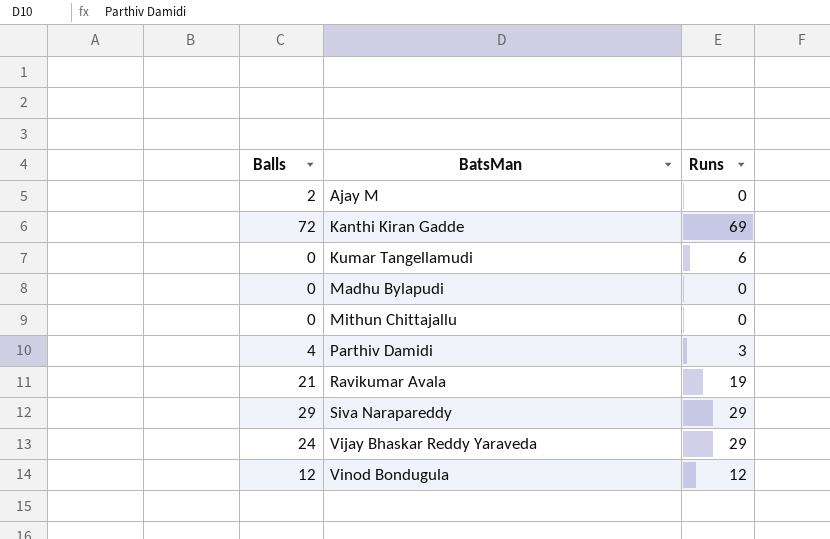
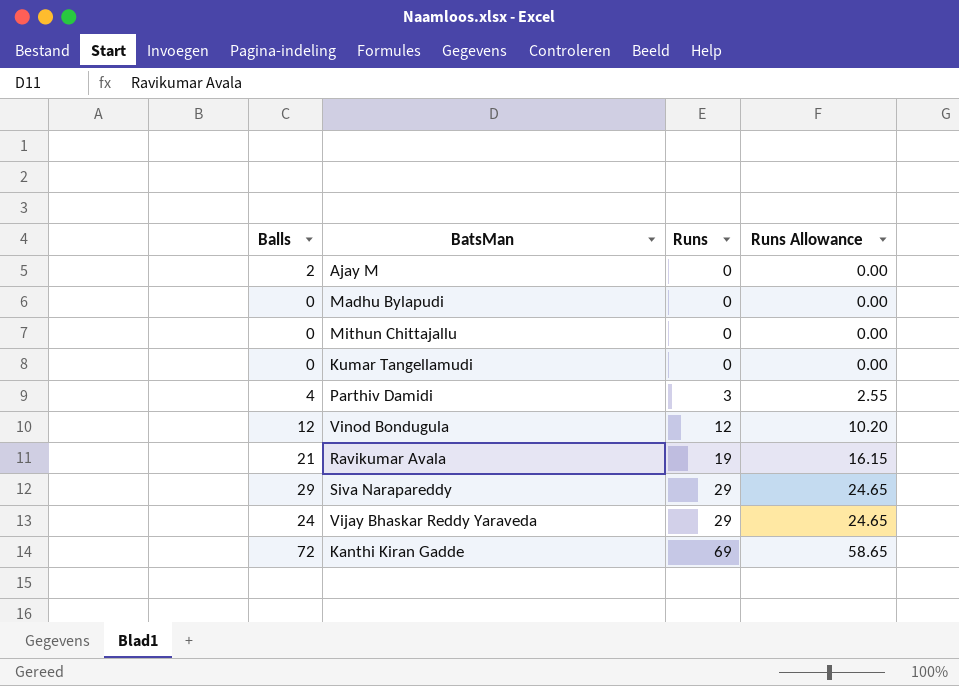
row order: BatsMan ascending -> Runs ascending
column Runs Allowance | formula: none -> [Runs] * 0.85
Kumar Tangellamudi | Runs: 6 -> 0

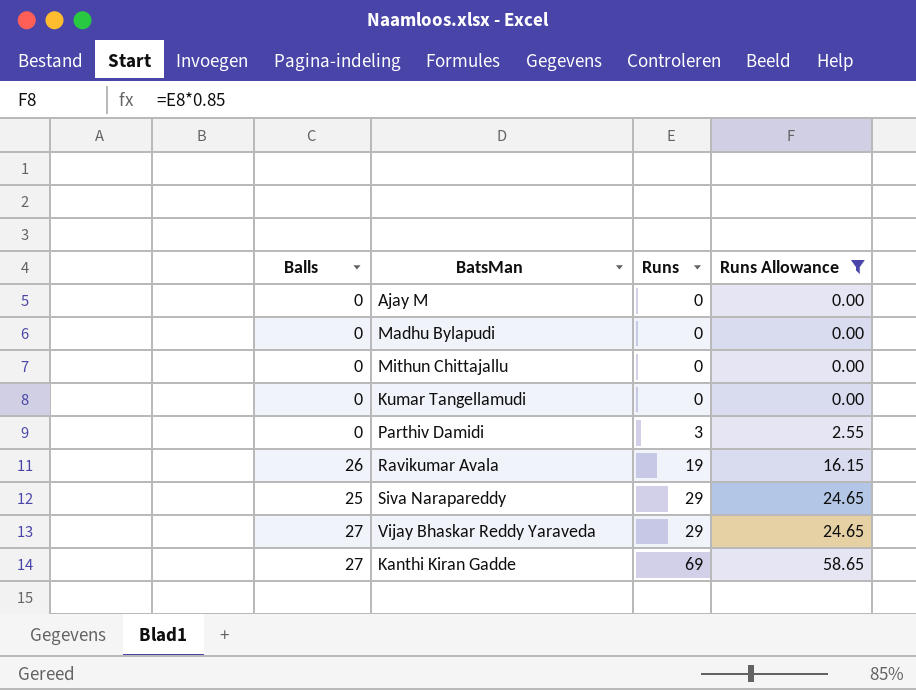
filter: none -> Runs Allowance != 10.20
Ajay M | Balls: 2 -> 0
Parthiv Damidi | Balls: 4 -> 0
Ravikumar Avala | Balls: 21 -> 26
Siva Narapareddy | Balls: 29 -> 25
Vijay Bhaskar Reddy Yaraveda | Balls: 24 -> 27
Kanthi Kiran Gadde | Balls: 72 -> 27

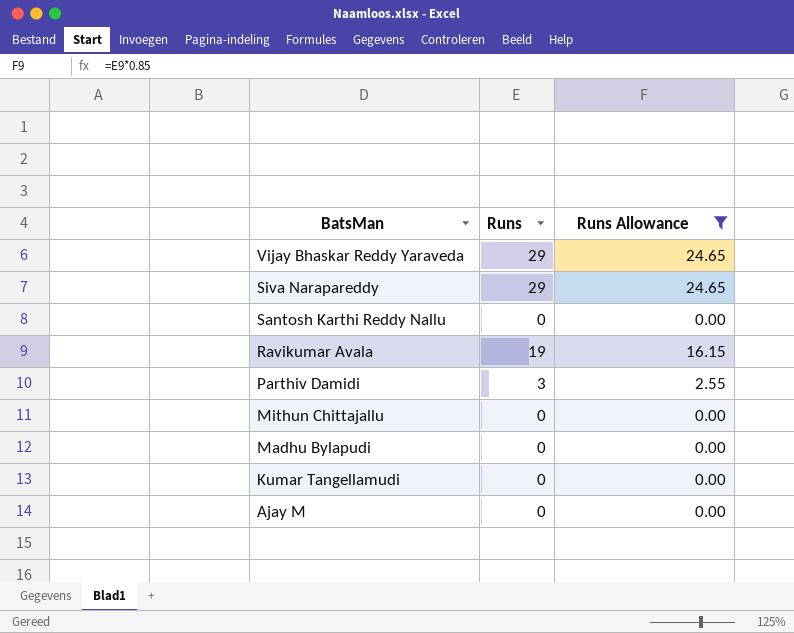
row order: Runs ascending -> BatsMan descending
column Balls | position: 1 -> none
row Kanthi Kiran Gadde: 27 | 69 | 58.65 -> none
row Santosh Karthi Reddy Nallu: none -> 0 | 0.00

